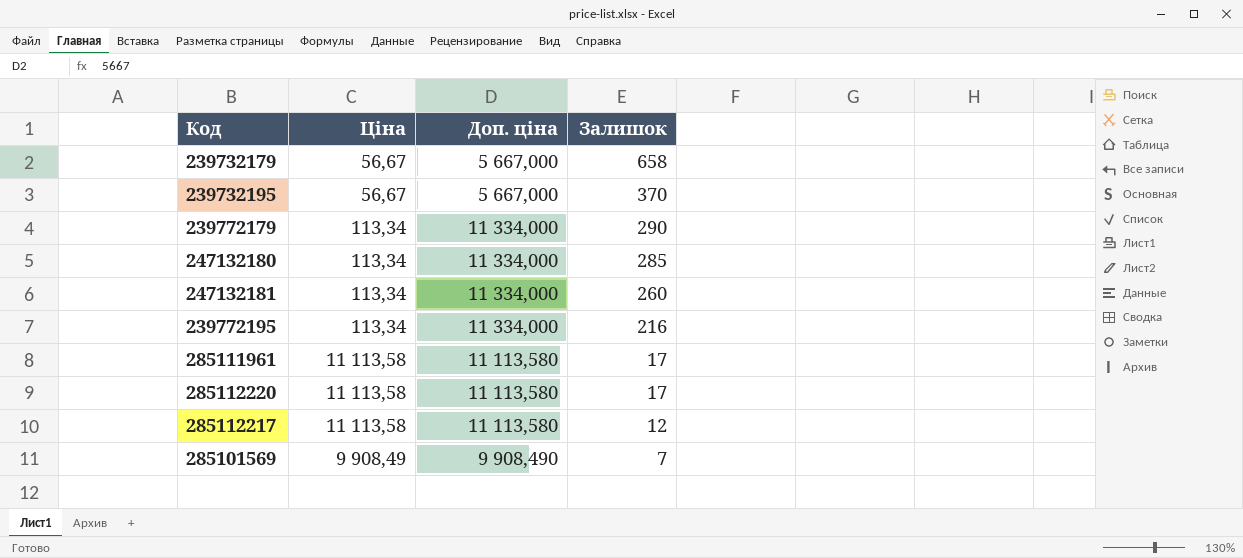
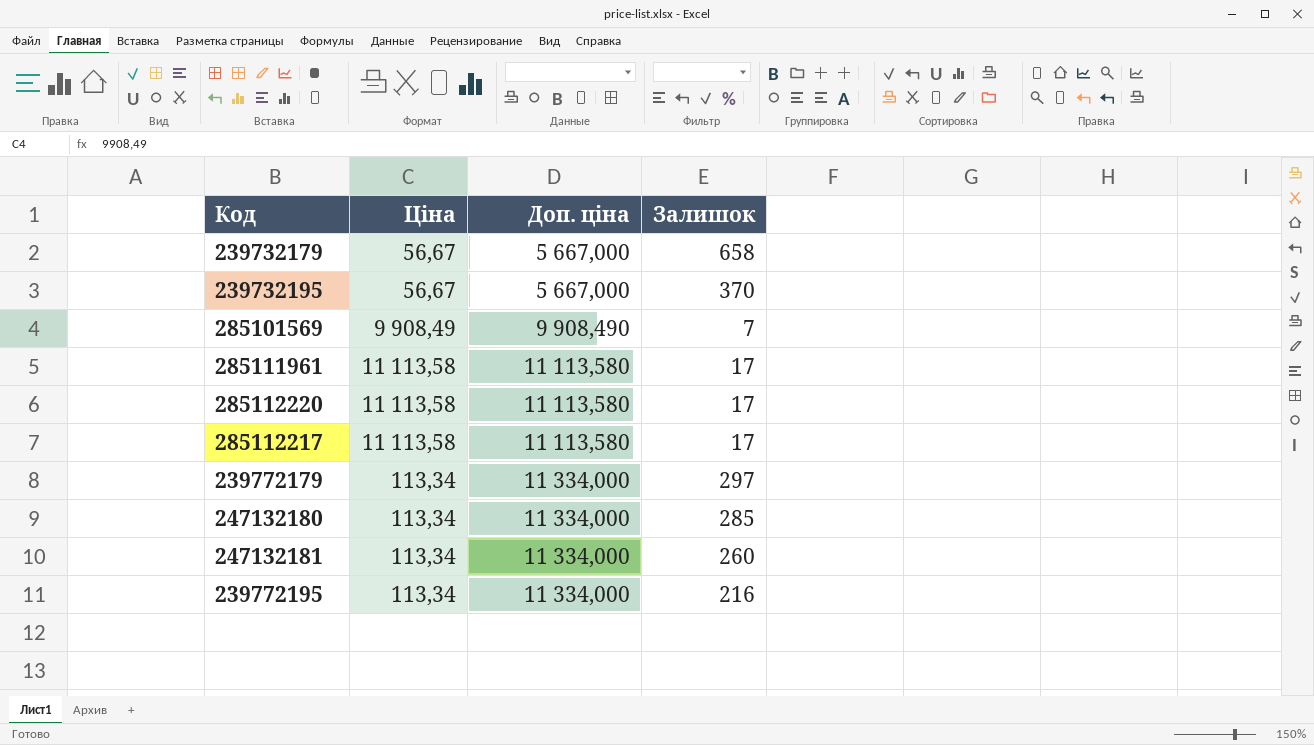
row order: Залишок descending -> Доп. ціна ascending
285112217 | Залишок: 12 -> 17
239772179 | Залишок: 290 -> 297

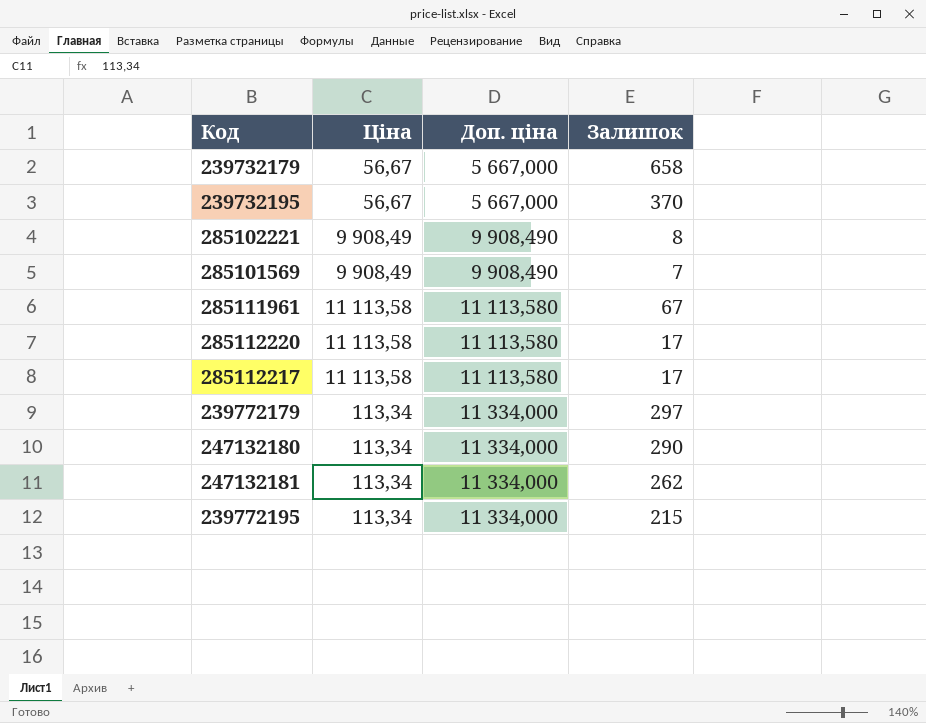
row 285102221: none -> 9 908,49 | 9 908,490 | 8
285111961 | Залишок: 17 -> 67
247132180 | Залишок: 285 -> 290
247132181 | Залишок: 260 -> 262
239772195 | Залишок: 216 -> 215

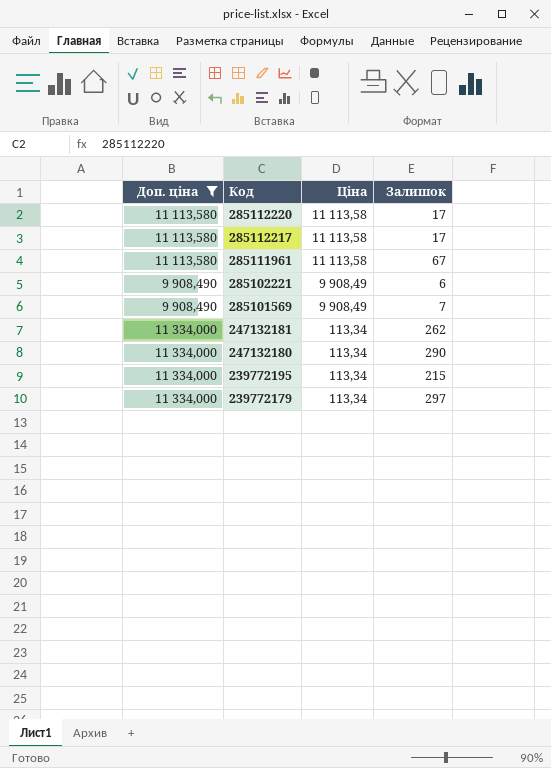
filter: none -> Доп. ціна != 5 667,000
row order: Доп. ціна ascending -> Код descending
column Доп. ціна | position: 3 -> 1
285102221 | Залишок: 8 -> 6

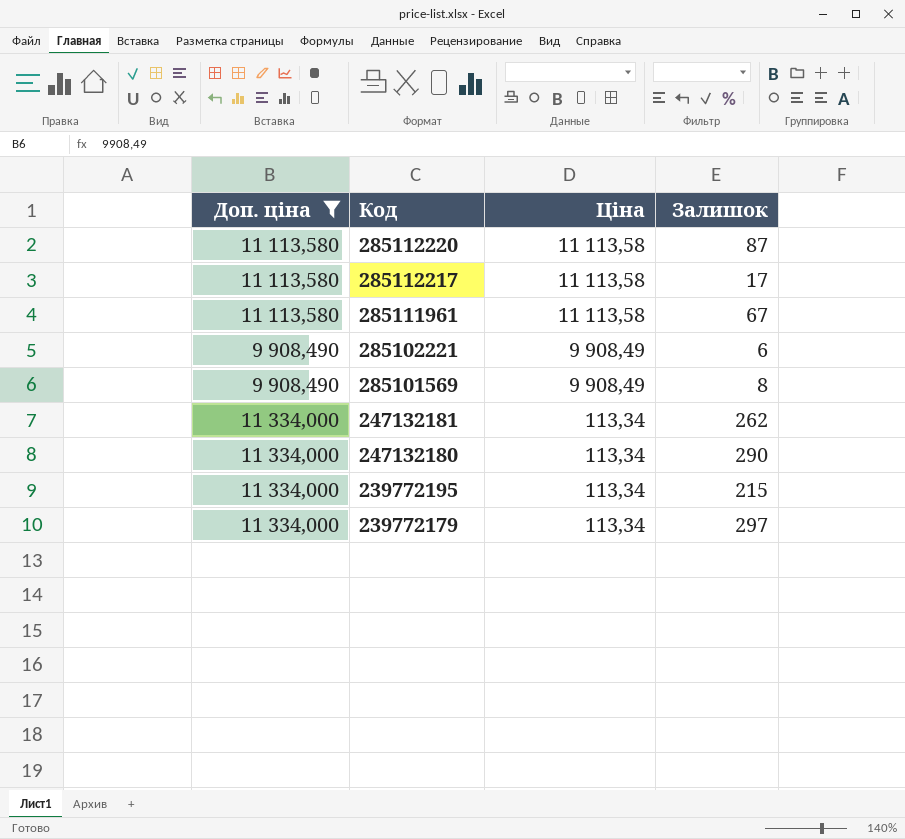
285112220 | Залишок: 17 -> 87
285101569 | Залишок: 7 -> 8

